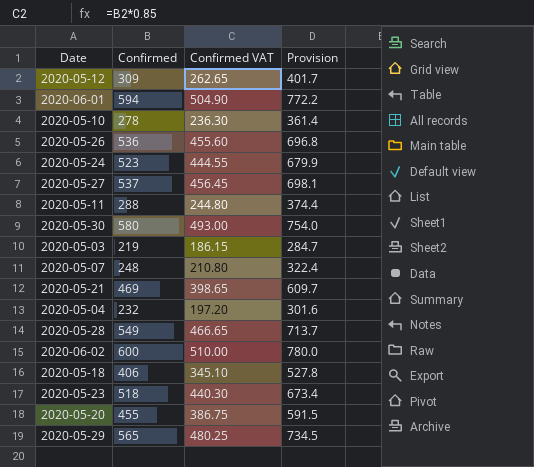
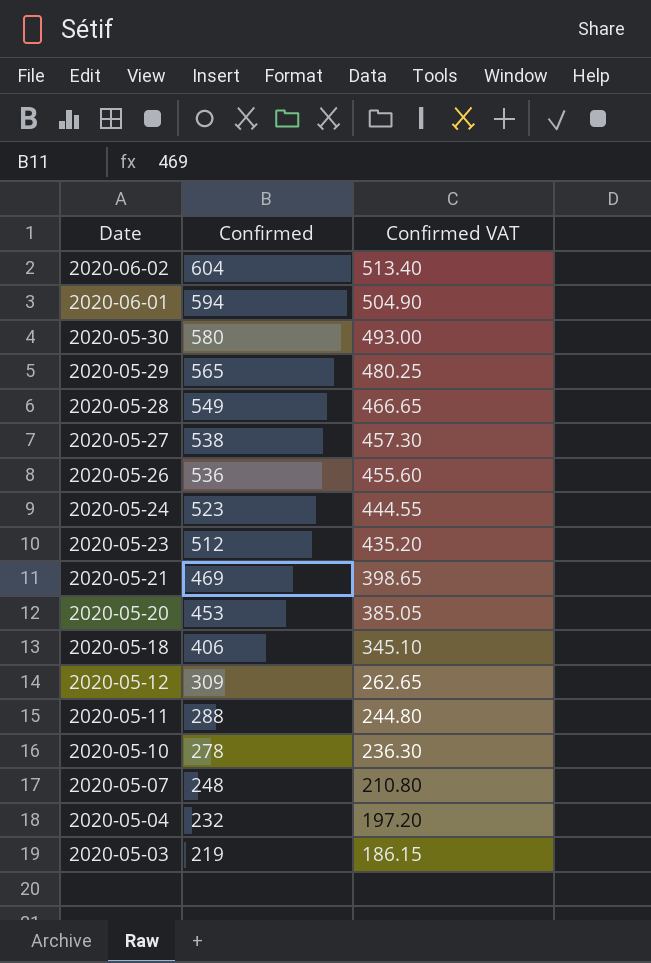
row order: none -> Date descending
column Provision | formula: [Confirmed] * 1.3 -> none
2020-06-02 | Confirmed: 600 -> 604
2020-06-02 | Confirmed VAT: 510.00 -> 513.40
2020-05-27 | Confirmed: 537 -> 538
2020-05-27 | Confirmed VAT: 456.45 -> 457.30
2020-05-23 | Confirmed: 518 -> 512
2020-05-23 | Confirmed VAT: 440.30 -> 435.20
2020-05-20 | Confirmed: 455 -> 453
2020-05-20 | Confirmed VAT: 386.75 -> 385.05

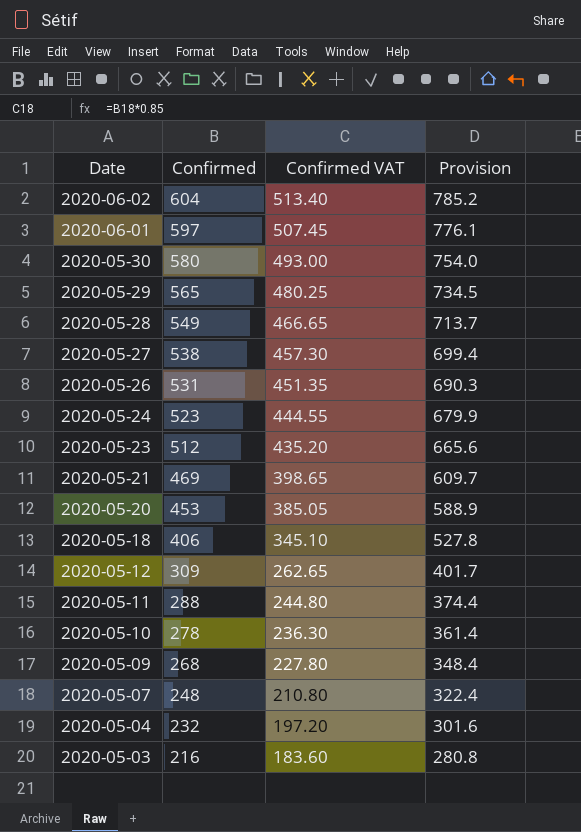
column Provision | formula: none -> [Confirmed] * 1.3
2020-06-01 | Confirmed: 594 -> 597
2020-06-01 | Confirmed VAT: 504.90 -> 507.45
2020-05-26 | Confirmed: 536 -> 531
2020-05-26 | Confirmed VAT: 455.60 -> 451.35
row 2020-05-09: none -> 268 | 227.80 | 348.4
2020-05-03 | Confirmed: 219 -> 216
2020-05-03 | Confirmed VAT: 186.15 -> 183.60

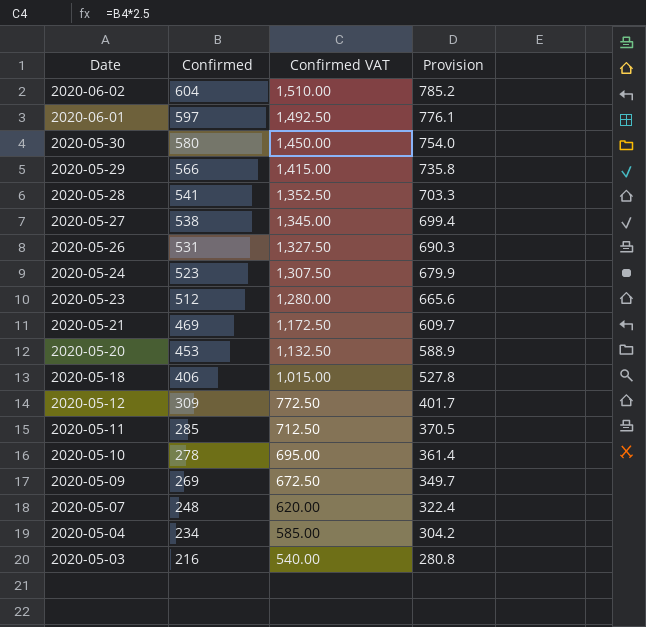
column Confirmed VAT | formula: [Confirmed] * 0.85 -> [Confirmed] * 2.5
2020-05-29 | Confirmed: 565 -> 566
2020-05-29 | Provision: 734.5 -> 735.8
2020-05-28 | Confirmed: 549 -> 541
2020-05-28 | Provision: 713.7 -> 703.3
2020-05-11 | Confirmed: 288 -> 285
2020-05-11 | Provision: 374.4 -> 370.5
2020-05-09 | Confirmed: 268 -> 269
2020-05-09 | Provision: 348.4 -> 349.7
2020-05-04 | Confirmed: 232 -> 234
2020-05-04 | Provision: 301.6 -> 304.2

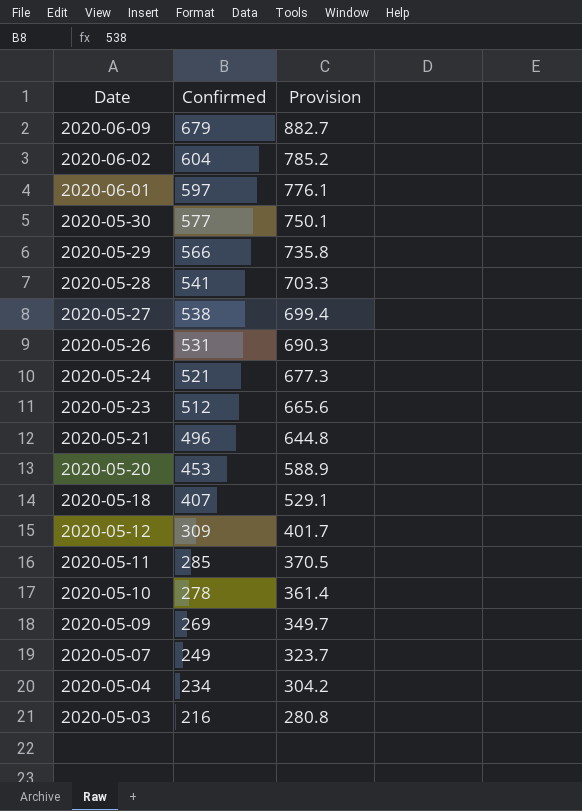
column Confirmed VAT | formula: [Confirmed] * 2.5 -> none
row 2020-06-09: none -> 679 | 882.7
2020-05-30 | Confirmed: 580 -> 577
2020-05-30 | Provision: 754.0 -> 750.1
2020-05-24 | Confirmed: 523 -> 521
2020-05-24 | Provision: 679.9 -> 677.3
2020-05-21 | Confirmed: 469 -> 496
2020-05-21 | Provision: 609.7 -> 644.8
2020-05-18 | Confirmed: 406 -> 407
2020-05-18 | Provision: 527.8 -> 529.1
2020-05-07 | Confirmed: 248 -> 249
2020-05-07 | Provision: 322.4 -> 323.7

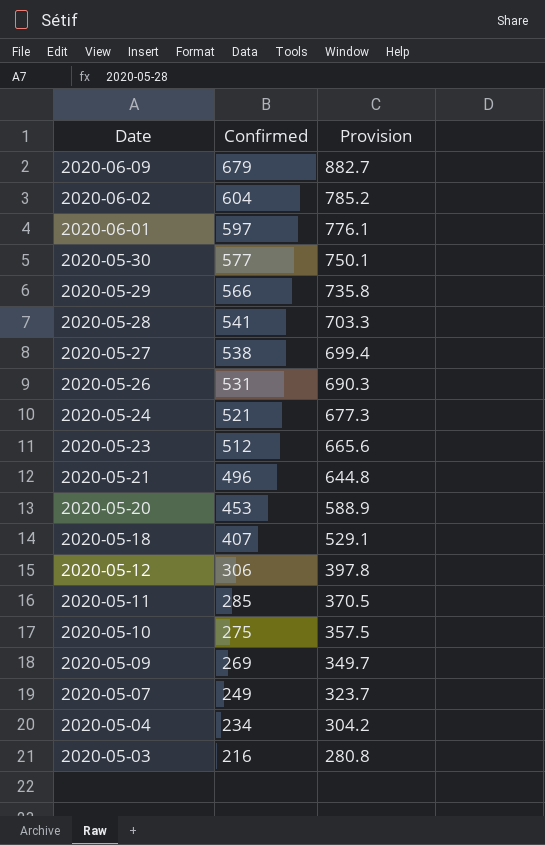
2020-05-12 | Confirmed: 309 -> 306
2020-05-12 | Provision: 401.7 -> 397.8
2020-05-10 | Confirmed: 278 -> 275
2020-05-10 | Provision: 361.4 -> 357.5

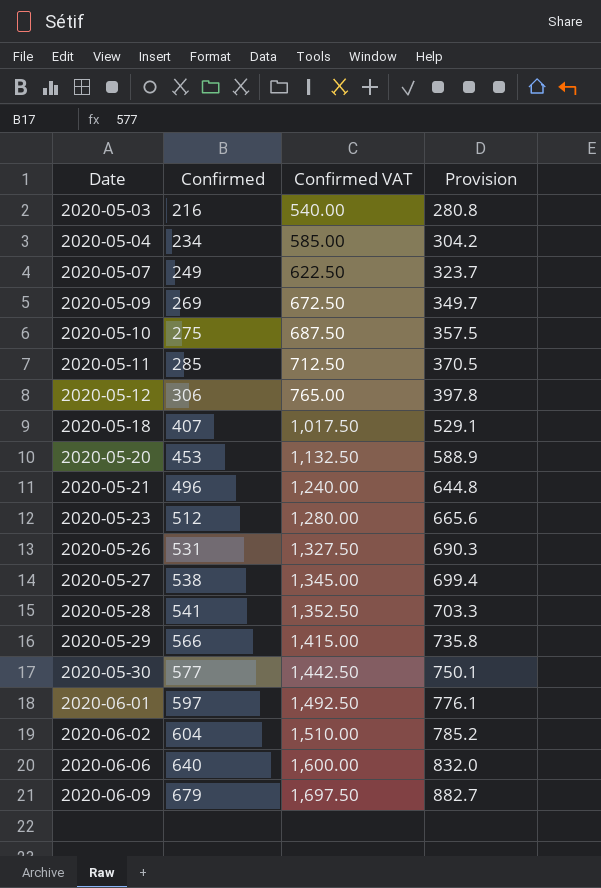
row order: Date descending -> Date ascending
column Confirmed VAT | formula: none -> [Confirmed] * 2.5
row 2020-05-24: 521 | 677.3 -> none
row 2020-06-06: none -> 640 | 1,600.00 | 832.0

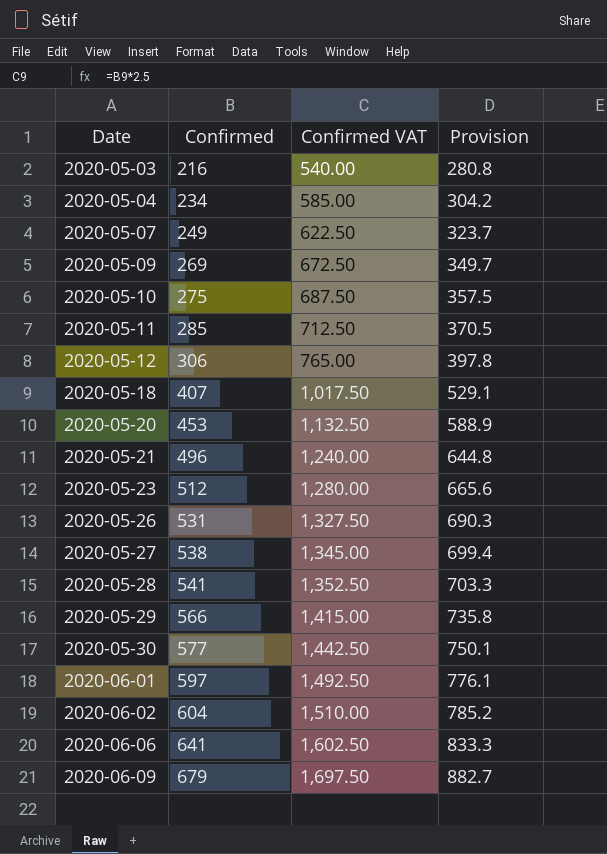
2020-06-06 | Confirmed: 640 -> 641
2020-06-06 | Confirmed VAT: 1,600.00 -> 1,602.50
2020-06-06 | Provision: 832.0 -> 833.3

